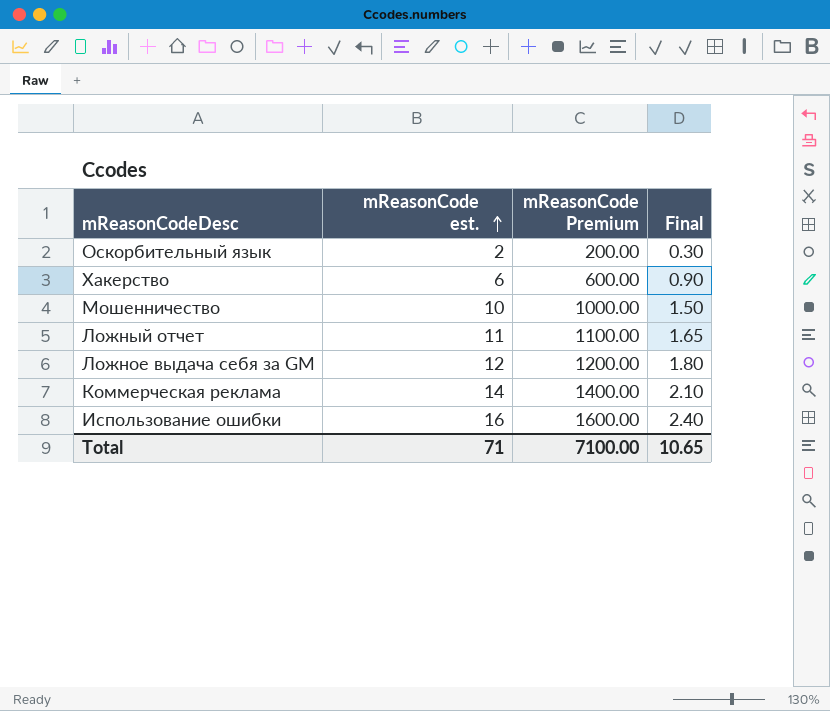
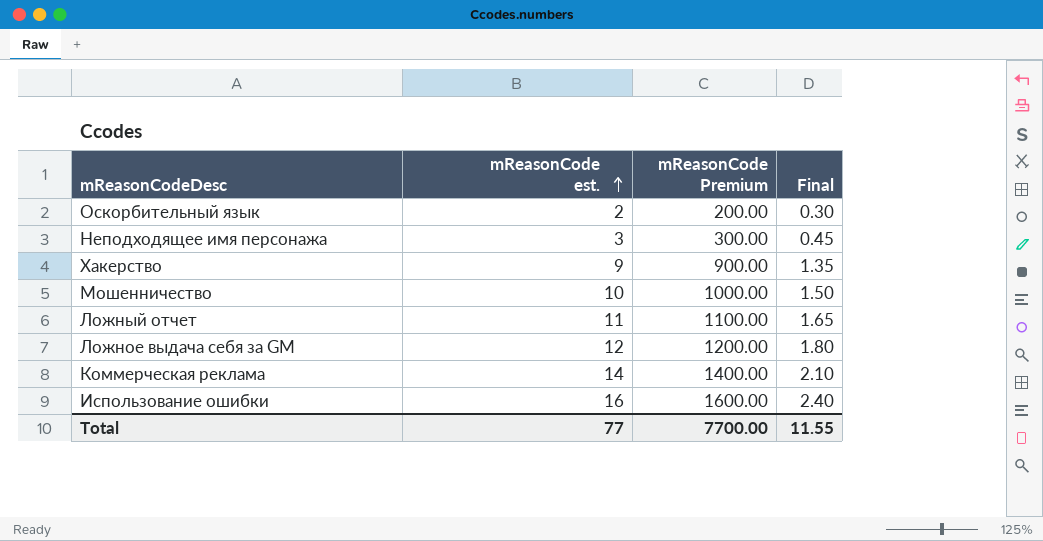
row Неподходящее имя персонажа: none -> 3 | 300.00 | 0.45
Хакерство | mReasonCode est.: 6 -> 9
Хакерство | mReasonCode Premium: 600.00 -> 900.00
Хакерство | Final: 0.90 -> 1.35
Total | mReasonCode est.: 71 -> 77
Total | mReasonCode Premium: 7100.00 -> 7700.00
Total | Final: 10.65 -> 11.55

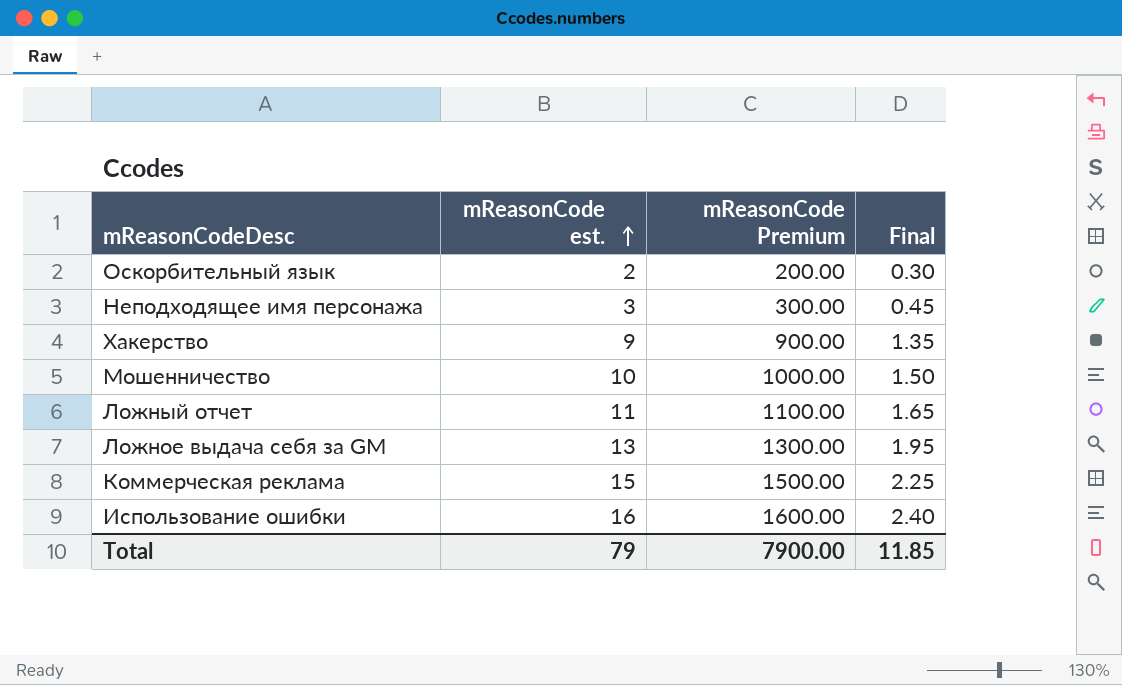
Ложное выдача себя за GM | mReasonCode est.: 12 -> 13
Ложное выдача себя за GM | mReasonCode Premium: 1200.00 -> 1300.00
Ложное выдача себя за GM | Final: 1.80 -> 1.95
Коммерческая реклама | mReasonCode est.: 14 -> 15
Коммерческая реклама | mReasonCode Premium: 1400.00 -> 1500.00
Коммерческая реклама | Final: 2.10 -> 2.25
Total | mReasonCode est.: 77 -> 79
Total | mReasonCode Premium: 7700.00 -> 7900.00
Total | Final: 11.55 -> 11.85

